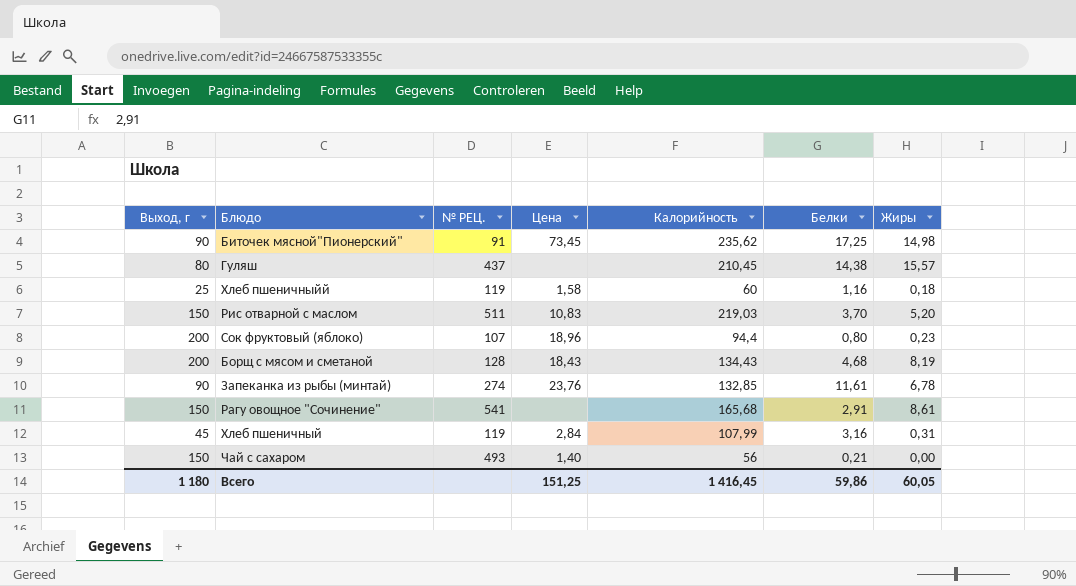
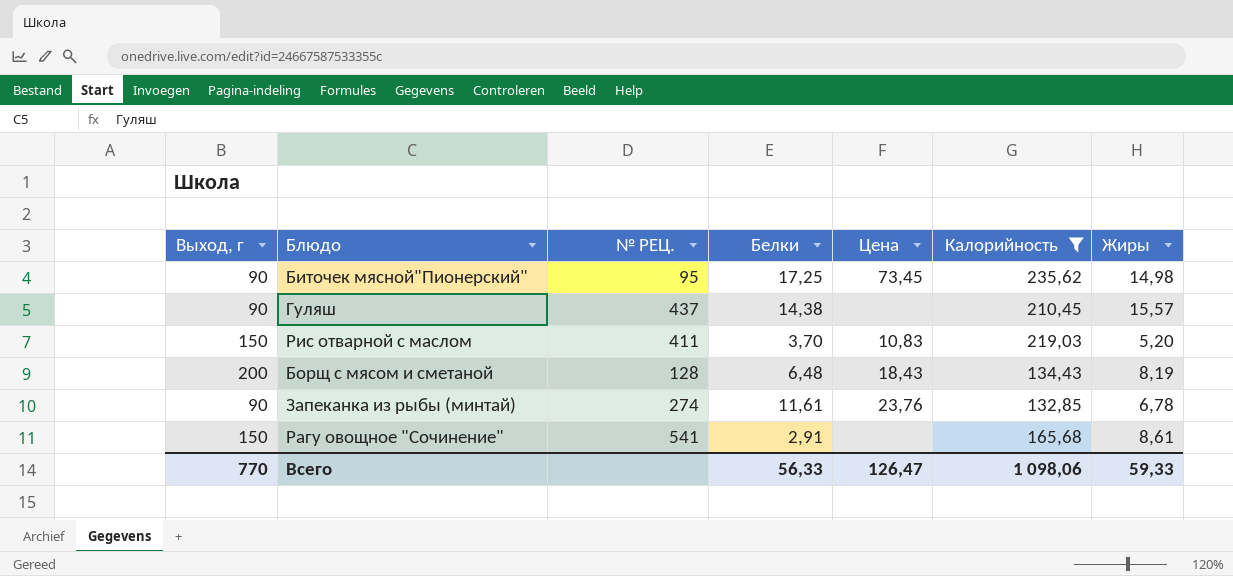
filter: none -> Калорийность >= 132,85
column Белки | position: 6 -> 4
Биточек мясной"Пионерский" | № РЕЦ.: 91 -> 95
Гуляш | Выход, г: 80 -> 90
Рис отварной с маслом | № РЕЦ.: 511 -> 411
Борщ с мясом и сметаной | Белки: 4,68 -> 6,48
Всего | Выход, г: 1 180 -> 770
Всего | Белки: 59,86 -> 56,33
Всего | Цена: 151,25 -> 126,47
Всего | Калорийность: 1 416,45 -> 1 098,06
Всего | Жиры: 60,05 -> 59,33

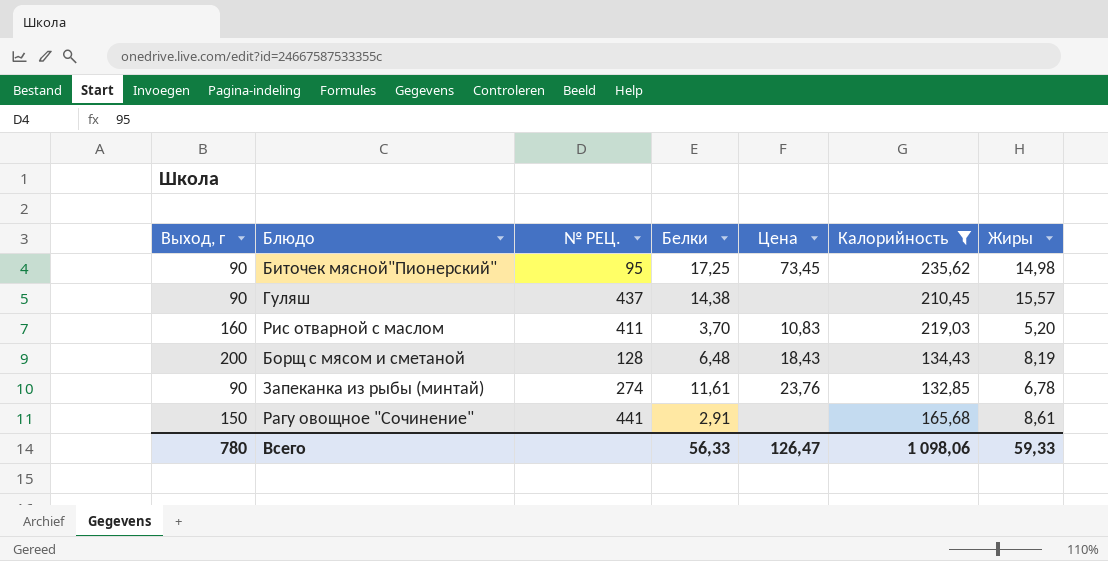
Рис отварной с маслом | Выход, г: 150 -> 160
Рагу овощное "Сочинение" | № РЕЦ.: 541 -> 441
Всего | Выход, г: 770 -> 780

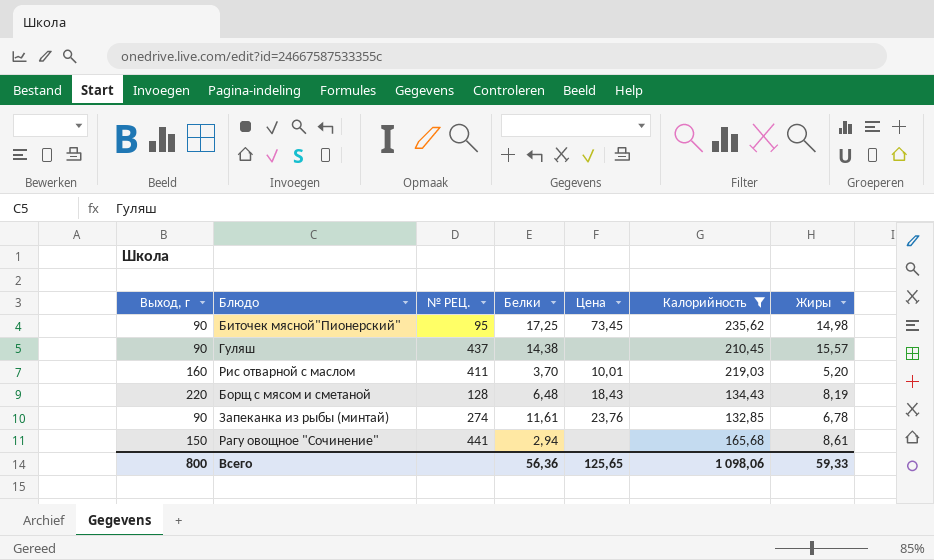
Рис отварной с маслом | Цена: 10,83 -> 10,01
Борщ с мясом и сметаной | Выход, г: 200 -> 220
Рагу овощное "Сочинение" | Белки: 2,91 -> 2,94
Всего | Выход, г: 780 -> 800
Всего | Белки: 56,33 -> 56,36
Всего | Цена: 126,47 -> 125,65

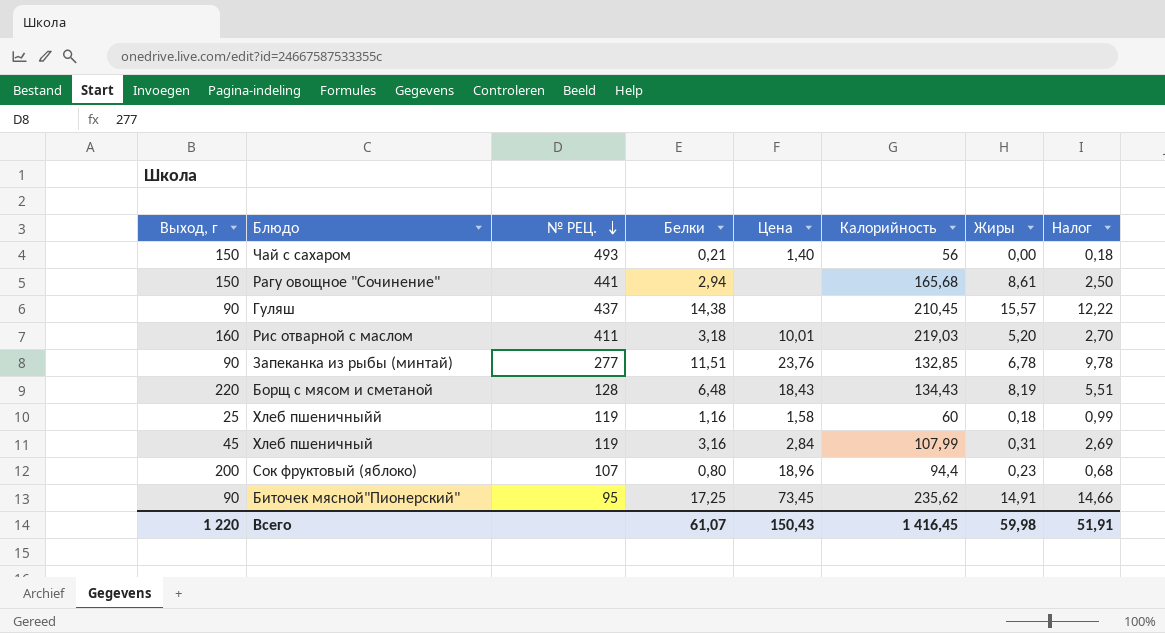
filter: Калорийность >= 132,85 -> none
row order: none -> № РЕЦ. descending
column Налог | formula: none -> [Белки] * 0,85
Рис отварной с маслом | Белки: 3,70 -> 3,18
Запеканка из рыбы (минтай) | № РЕЦ.: 274 -> 277
Запеканка из рыбы (минтай) | Белки: 11,61 -> 11,51
Биточек мясной"Пионерский" | Жиры: 14,98 -> 14,91
Всего | Выход, г: 800 -> 1 220
Всего | Белки: 56,36 -> 61,07
Всего | Цена: 125,65 -> 150,43
Всего | Калорийность: 1 098,06 -> 1 416,45
Всего | Жиры: 59,33 -> 59,98

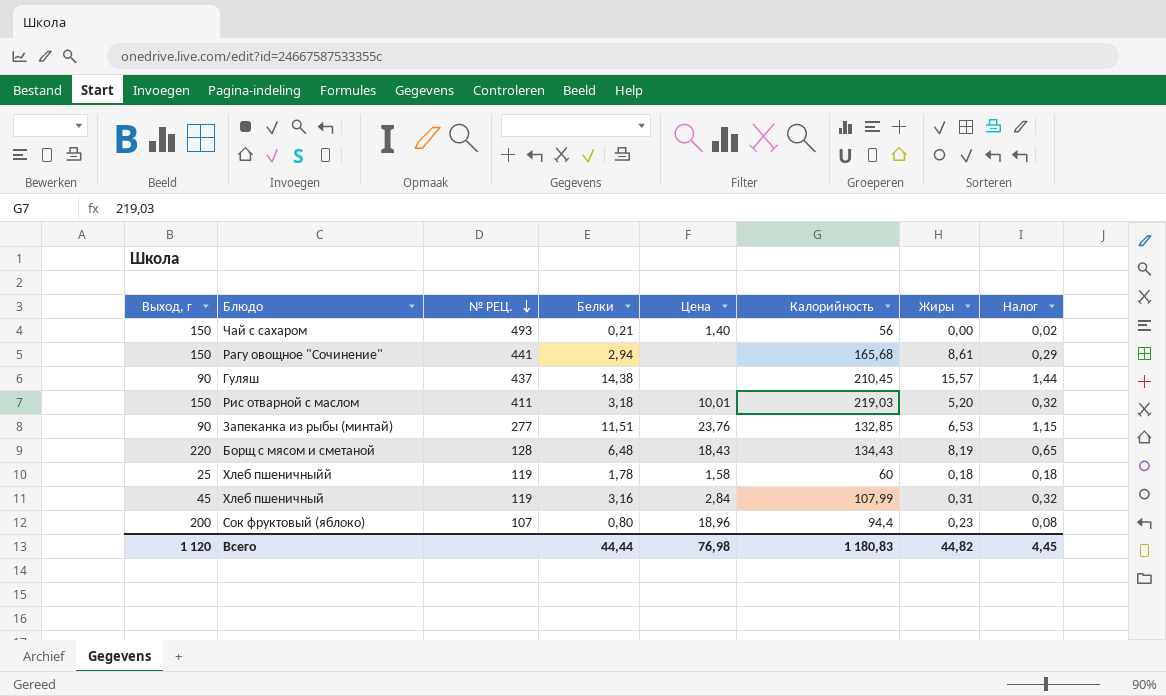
column Налог | formula: [Белки] * 0,85 -> [Белки] * 0,1
row Биточек мясной"Пионерский": 90 | 95 | 17,25 | 73,45 | 235,62 | 14,91 | 14,66 -> none
Рис отварной с маслом | Выход, г: 160 -> 150
Запеканка из рыбы (минтай) | Жиры: 6,78 -> 6,53
Хлеб пшеничныйй | Белки: 1,16 -> 1,78
Всего | Выход, г: 1 220 -> 1 120
Всего | Белки: 61,07 -> 44,44
Всего | Цена: 150,43 -> 76,98
Всего | Калорийность: 1 416,45 -> 1 180,83
Всего | Жиры: 59,98 -> 44,82
Всего | Налог: 51,91 -> 4,45

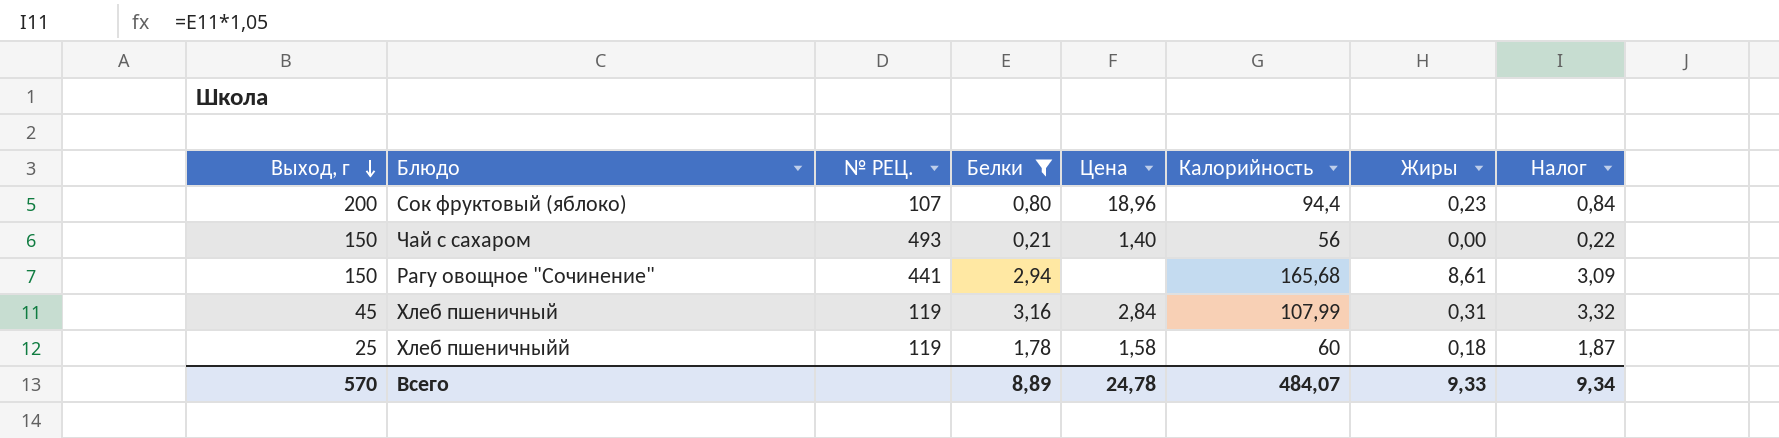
filter: none -> Белки <= 3,16
row order: № РЕЦ. descending -> Выход, г descending
column Налог | formula: [Белки] * 0,1 -> [Белки] * 1,05
Всего | Выход, г: 1 120 -> 570
Всего | Белки: 44,44 -> 8,89
Всего | Цена: 76,98 -> 24,78
Всего | Калорийность: 1 180,83 -> 484,07
Всего | Жиры: 44,82 -> 9,33
Всего | Налог: 4,45 -> 9,34

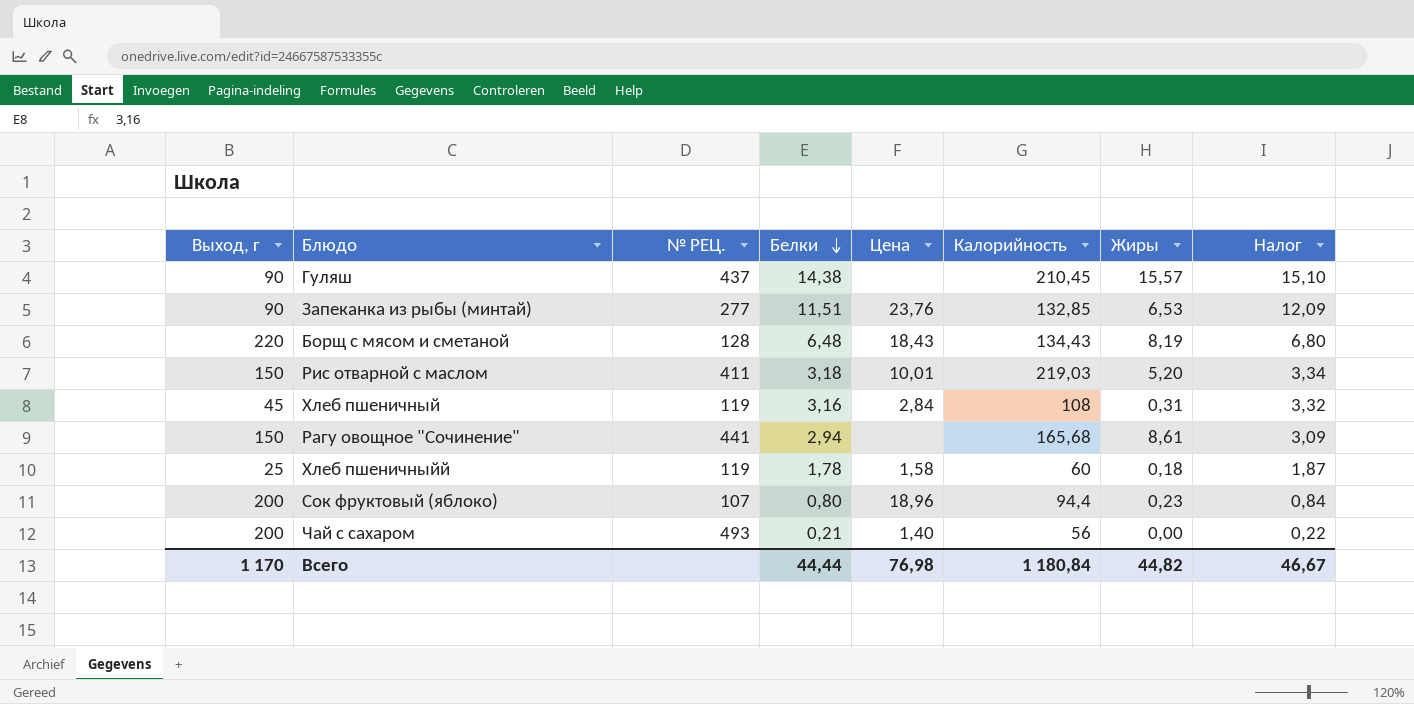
filter: Белки <= 3,16 -> none
row order: Выход, г descending -> Белки descending
Хлеб пшеничный | Калорийность: 107,99 -> 108
Чай с сахаром | Выход, г: 150 -> 200
Всего | Выход, г: 570 -> 1 170
Всего | Белки: 8,89 -> 44,44
Всего | Цена: 24,78 -> 76,98
Всего | Калорийность: 484,07 -> 1 180,84
Всего | Жиры: 9,33 -> 44,82
Всего | Налог: 9,34 -> 46,67

